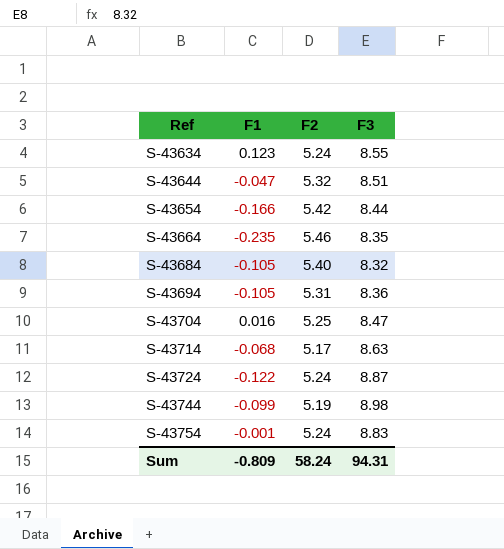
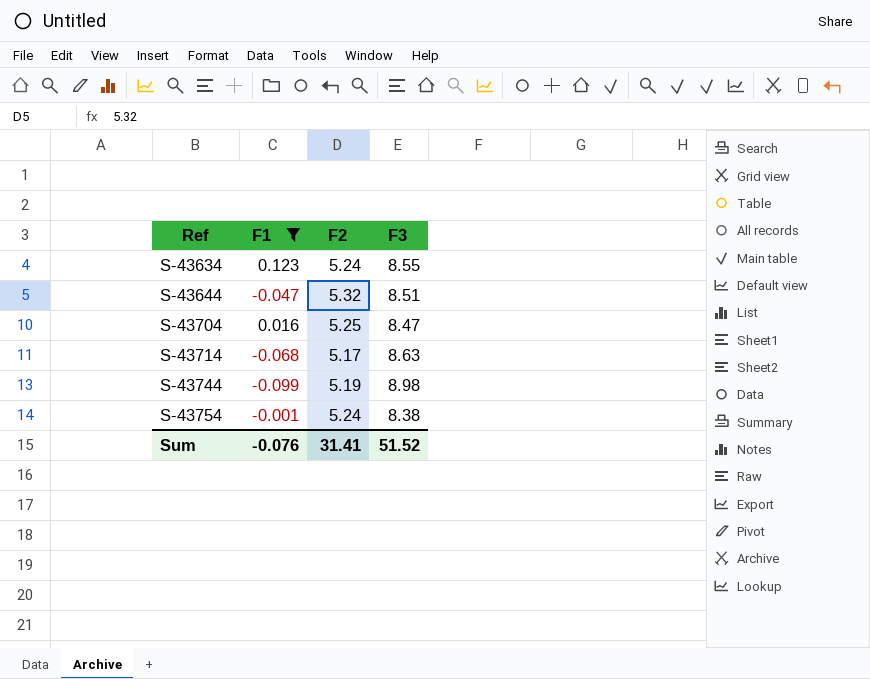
filter: none -> F1 >= -0.099
S-43754 | F3: 8.83 -> 8.38
Sum | F1: -0.809 -> -0.076
Sum | F2: 58.24 -> 31.41
Sum | F3: 94.31 -> 51.52

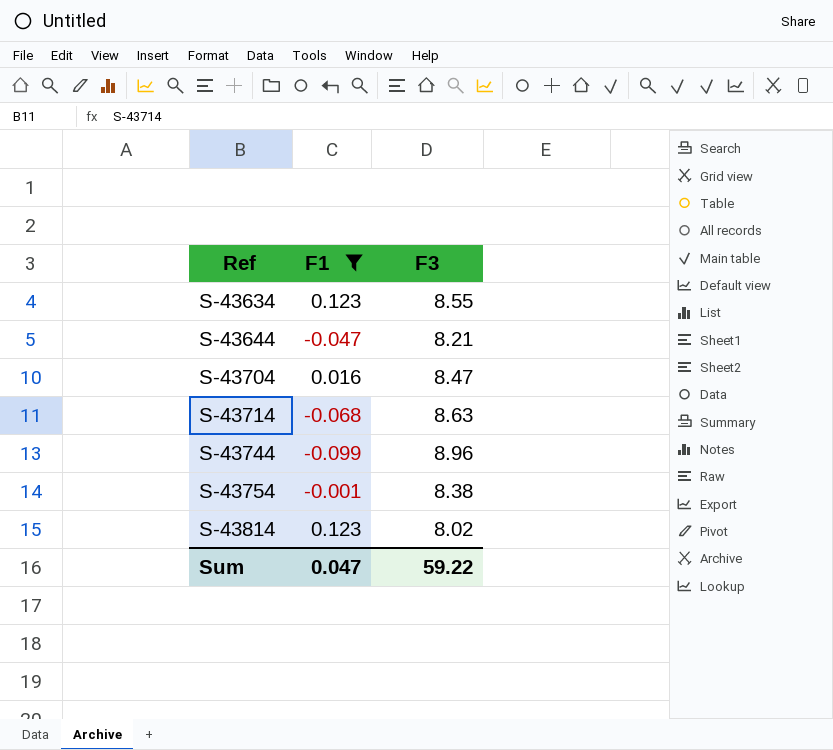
column F2 | position: 3 -> none
S-43644 | F3: 8.51 -> 8.21
S-43744 | F3: 8.98 -> 8.96
row S-43814: none -> 0.123 | 8.02
Sum | F1: -0.076 -> 0.047
Sum | F3: 51.52 -> 59.22

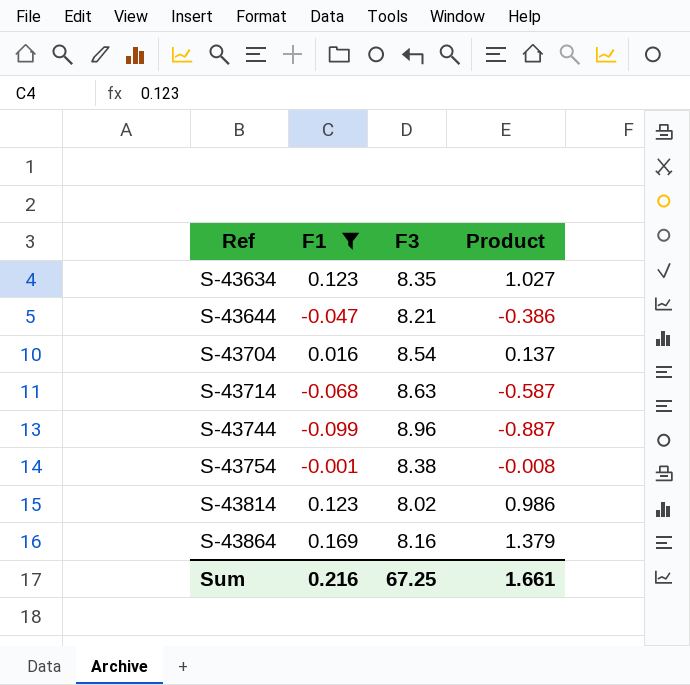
column Product | formula: none -> [F1] * [F3]
S-43634 | F3: 8.55 -> 8.35
S-43704 | F3: 8.47 -> 8.54
row S-43864: none -> 0.169 | 8.16 | 1.379
Sum | F1: 0.047 -> 0.216
Sum | F3: 59.22 -> 67.25

